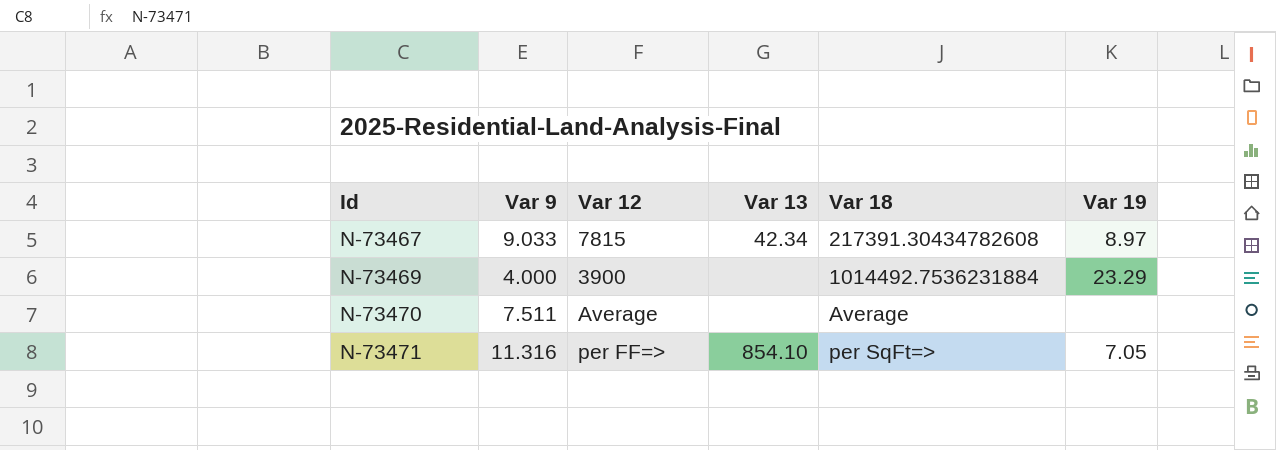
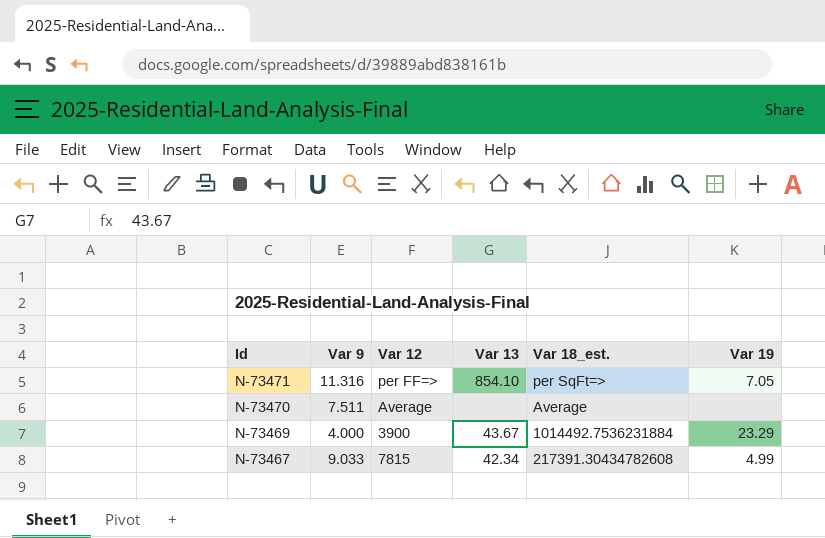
row order: Id ascending -> Id descending
column name: Var 18 -> Var 18_est.
N-73469 | Var 13: none -> 43.67
N-73467 | Var 19: 8.97 -> 4.99

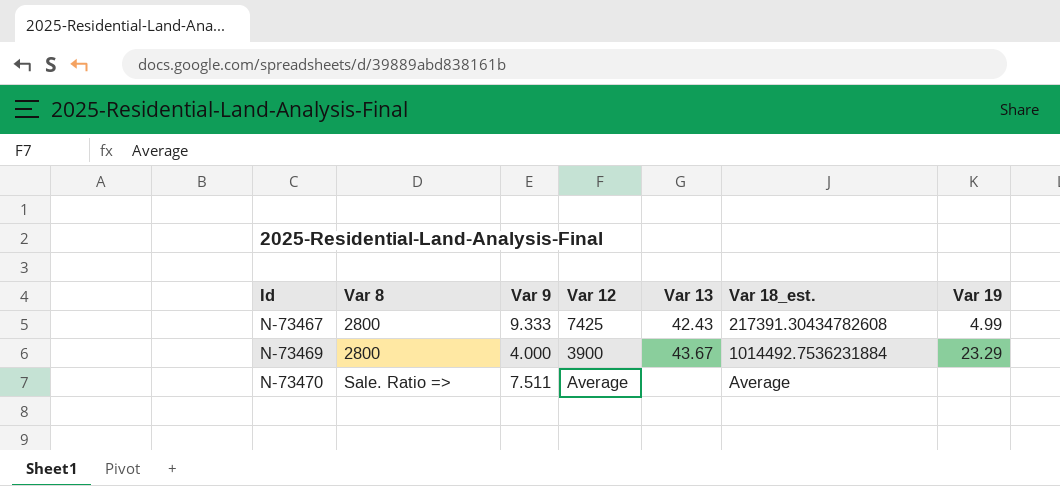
row order: Id descending -> Id ascending
column Var 8 | position: none -> 2
row N-73471: 11.316 | per FF=> | 854.10 | per SqFt=> | 7.05 -> none
N-73467 | Var 9: 9.033 -> 9.333
N-73467 | Var 12: 7815 -> 7425
N-73467 | Var 13: 42.34 -> 42.43

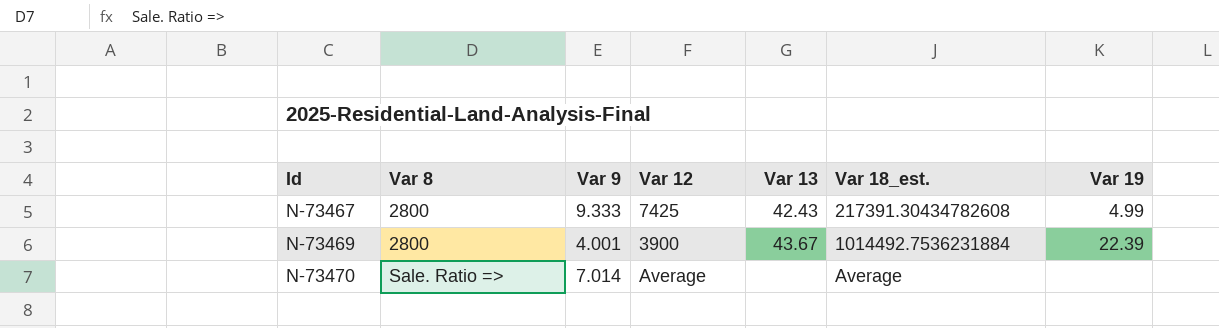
N-73469 | Var 9: 4.000 -> 4.001
N-73469 | Var 19: 23.29 -> 22.39
N-73470 | Var 9: 7.511 -> 7.014

